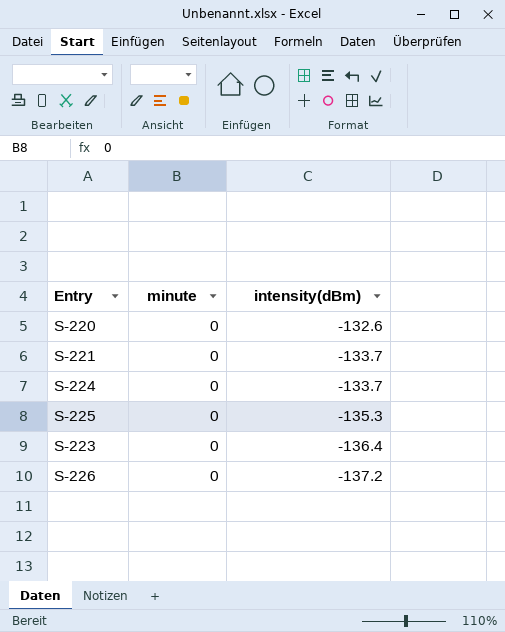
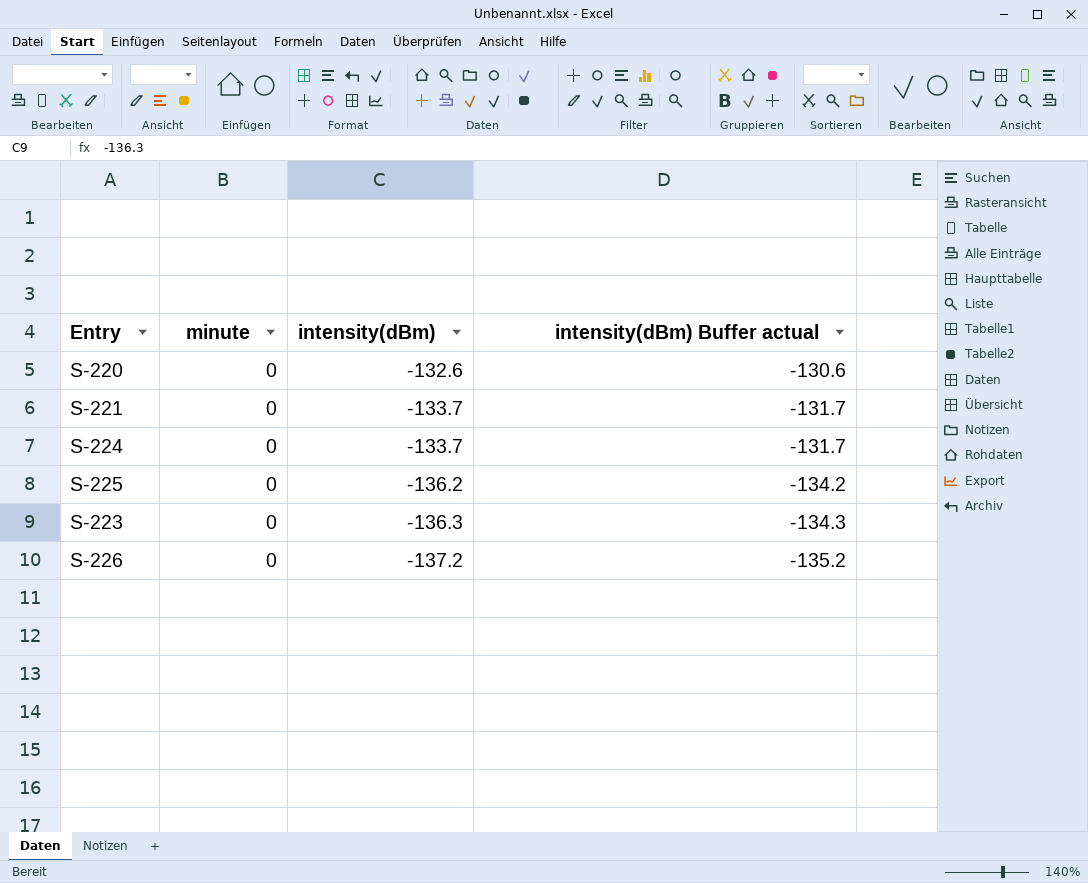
column intensity(dBm) Buffer actual | formula: none -> [intensity(dBm)] + 2
S-225 | intensity(dBm): -135.3 -> -136.2
S-223 | intensity(dBm): -136.4 -> -136.3

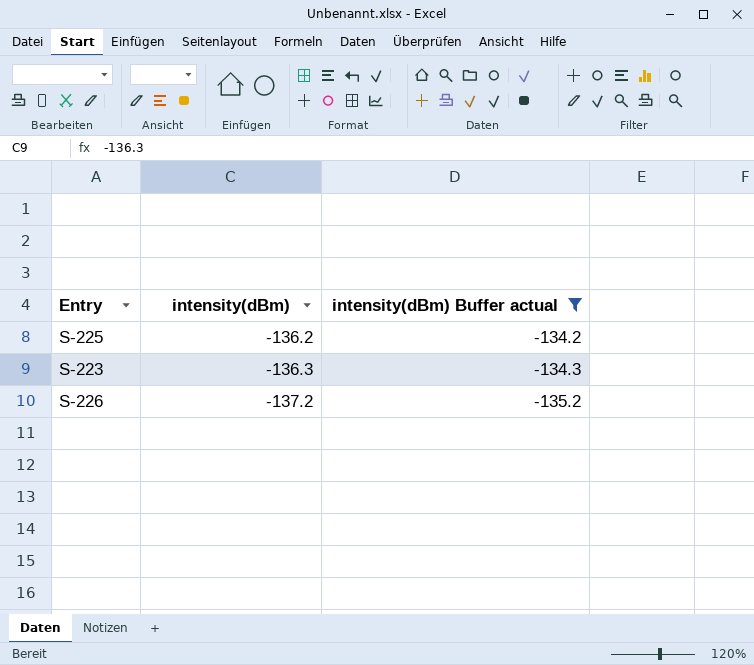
filter: none -> intensity(dBm) Buffer actual <= -134.2
column minute | position: 2 -> none

